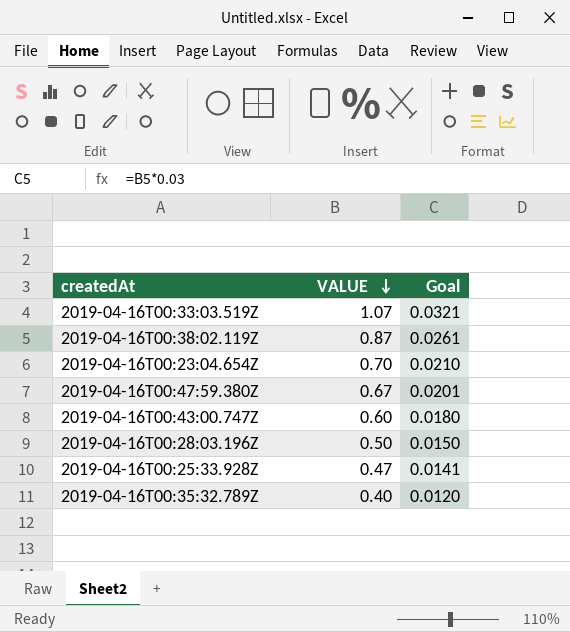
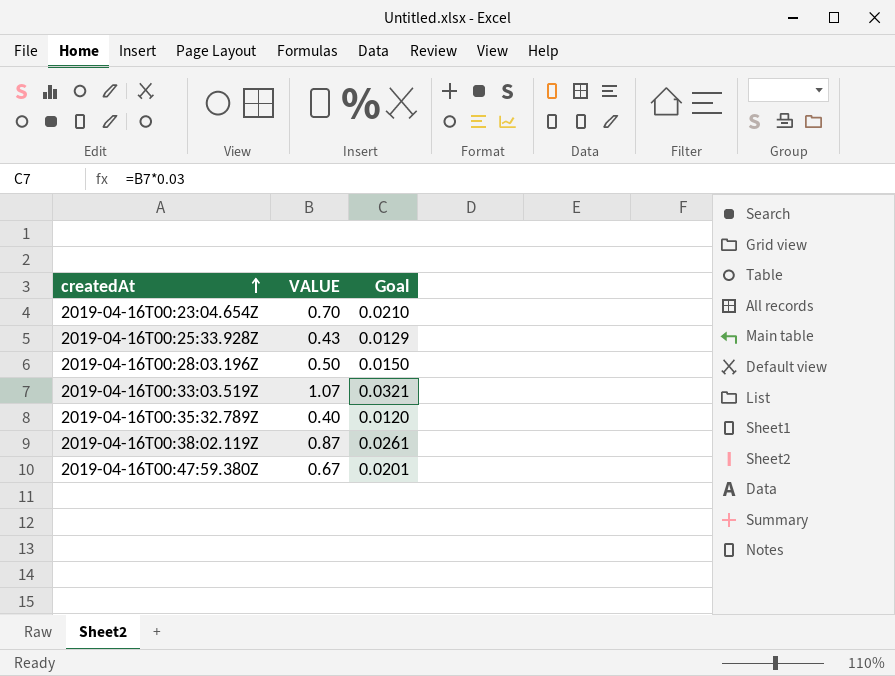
row order: VALUE descending -> createdAt ascending
row 2019-04-16T00:43:00.747Z: 0.60 | 0.0180 -> none
2019-04-16T00:25:33.928Z | VALUE: 0.47 -> 0.43
2019-04-16T00:25:33.928Z | Goal: 0.0141 -> 0.0129

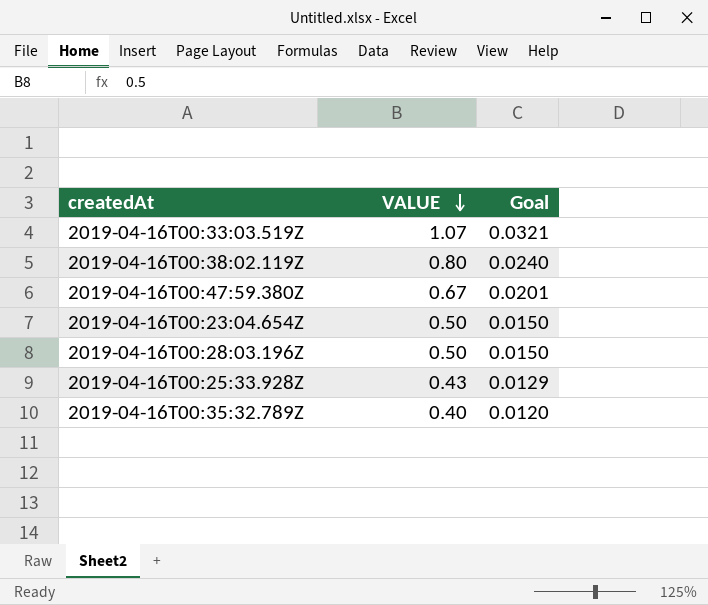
row order: createdAt ascending -> VALUE descending
2019-04-16T00:38:02.119Z | VALUE: 0.87 -> 0.80
2019-04-16T00:38:02.119Z | Goal: 0.0261 -> 0.0240
2019-04-16T00:23:04.654Z | VALUE: 0.70 -> 0.50
2019-04-16T00:23:04.654Z | Goal: 0.0210 -> 0.0150

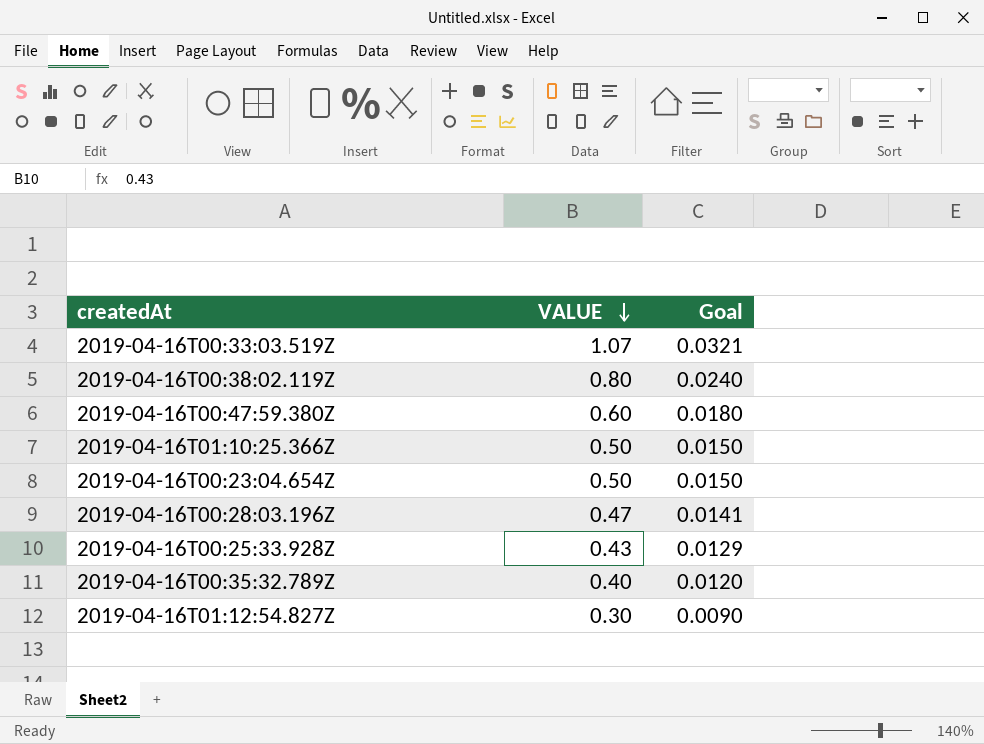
2019-04-16T00:47:59.380Z | VALUE: 0.67 -> 0.60
2019-04-16T00:47:59.380Z | Goal: 0.0201 -> 0.0180
row 2019-04-16T01:10:25.366Z: none -> 0.50 | 0.0150
2019-04-16T00:28:03.196Z | VALUE: 0.50 -> 0.47
2019-04-16T00:28:03.196Z | Goal: 0.0150 -> 0.0141
row 2019-04-16T01:12:54.827Z: none -> 0.30 | 0.0090

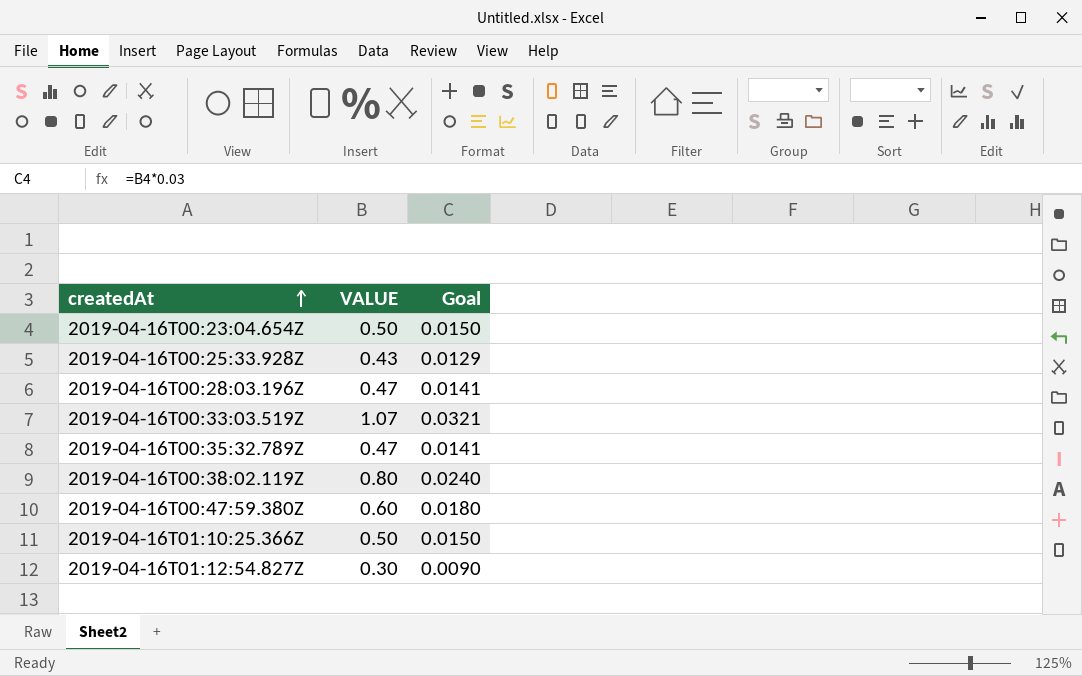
row order: VALUE descending -> createdAt ascending
2019-04-16T00:35:32.789Z | VALUE: 0.40 -> 0.47
2019-04-16T00:35:32.789Z | Goal: 0.0120 -> 0.0141

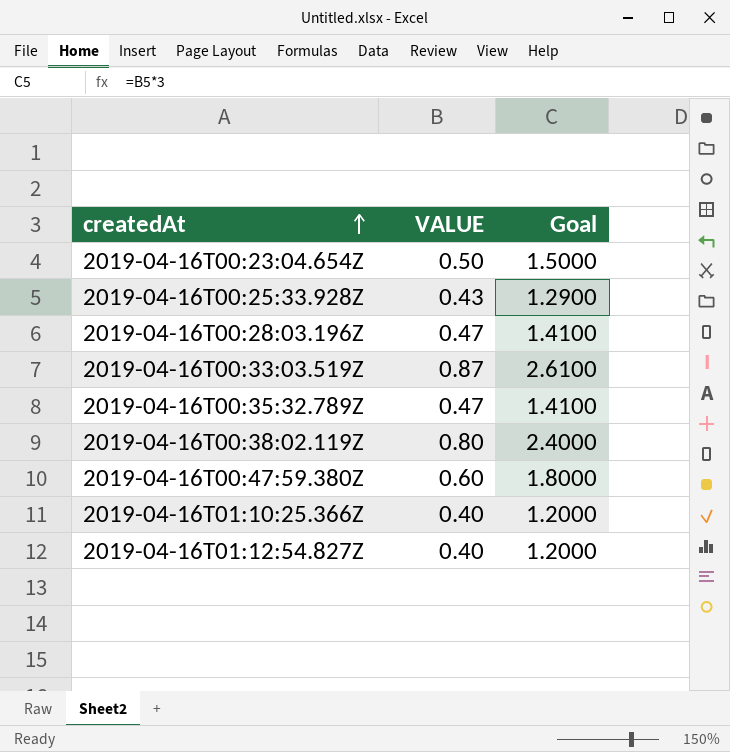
column Goal | formula: [VALUE] * 0.03 -> [VALUE] * 3
2019-04-16T00:33:03.519Z | VALUE: 1.07 -> 0.87
2019-04-16T01:10:25.366Z | VALUE: 0.50 -> 0.40
2019-04-16T01:12:54.827Z | VALUE: 0.30 -> 0.40

